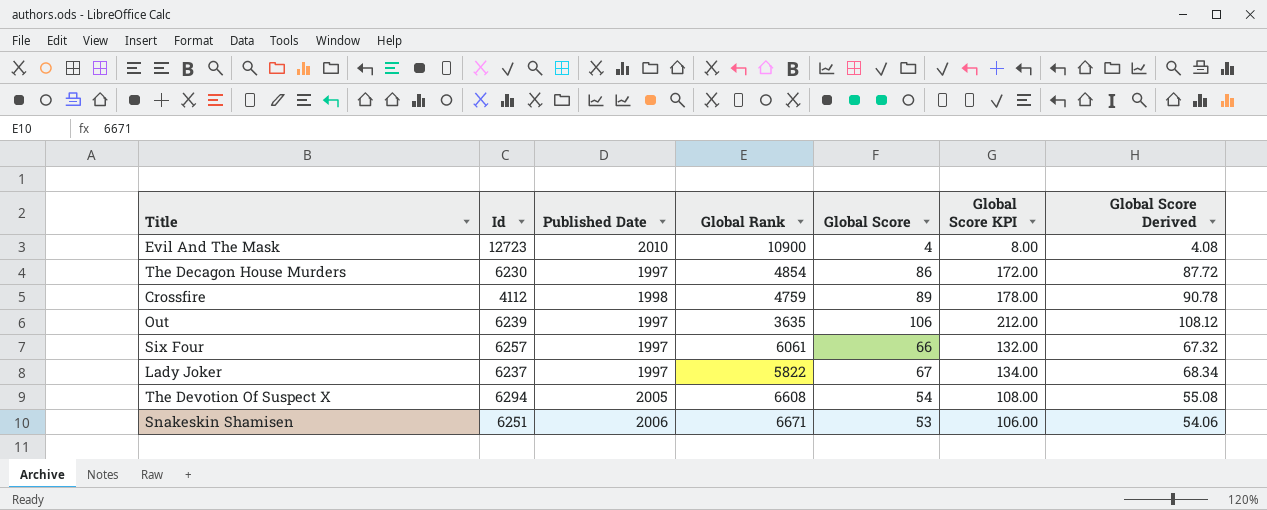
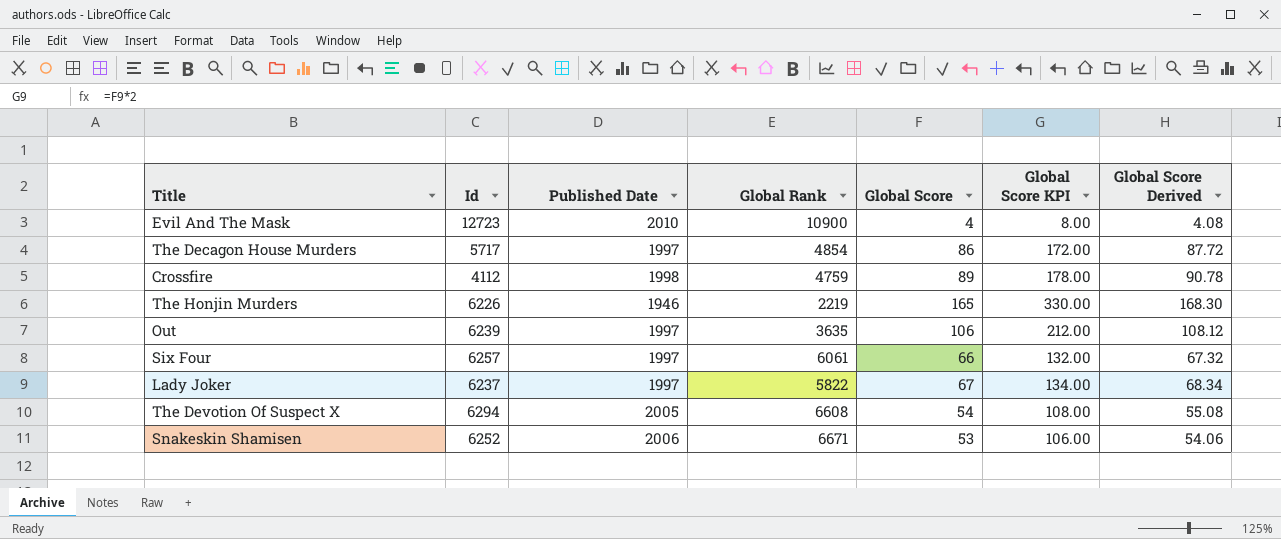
The Decagon House Murders | Id: 6230 -> 5717
row The Honjin Murders: none -> 6226 | 1946 | 2219 | 165 | 330.00 | 168.30
Snakeskin Shamisen | Id: 6251 -> 6252

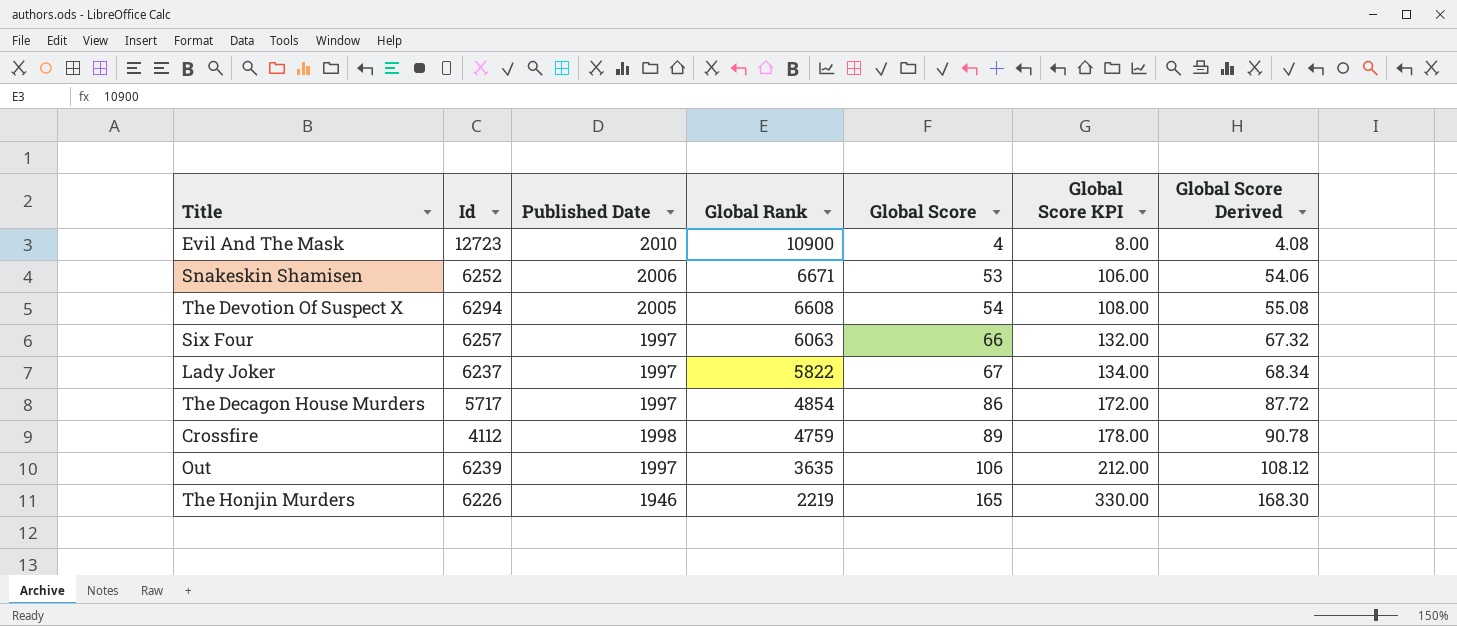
row order: none -> Global Rank descending
Six Four | Global Rank: 6061 -> 6063

